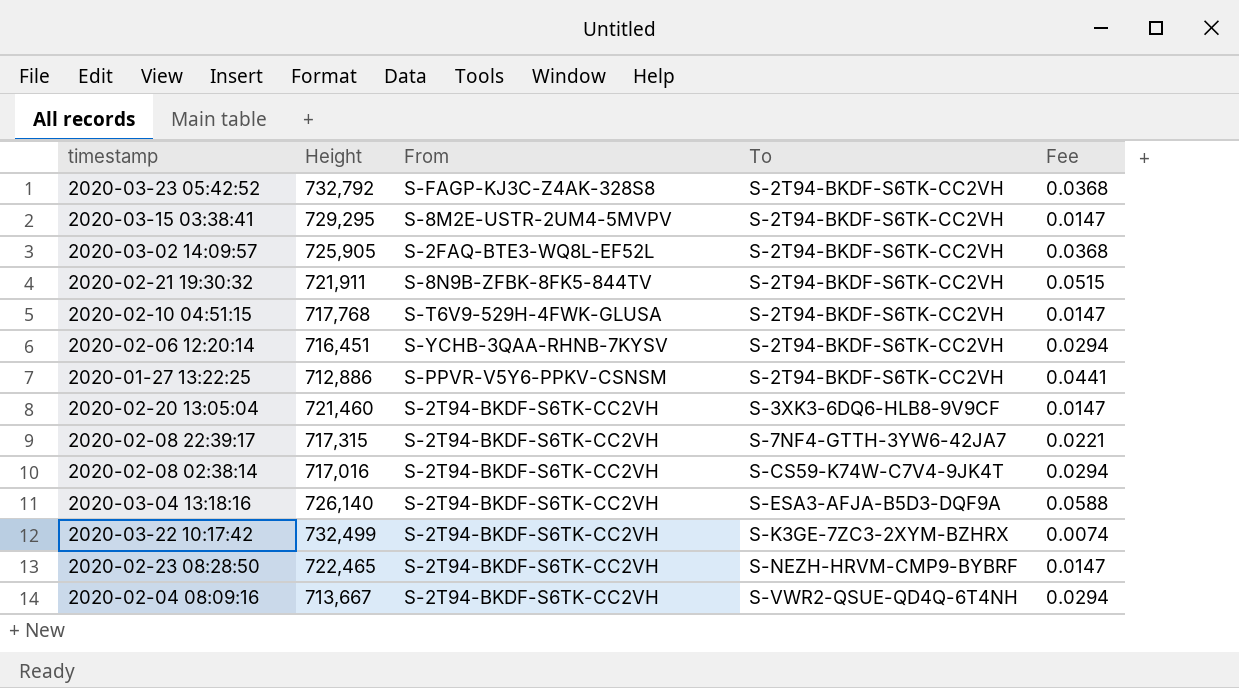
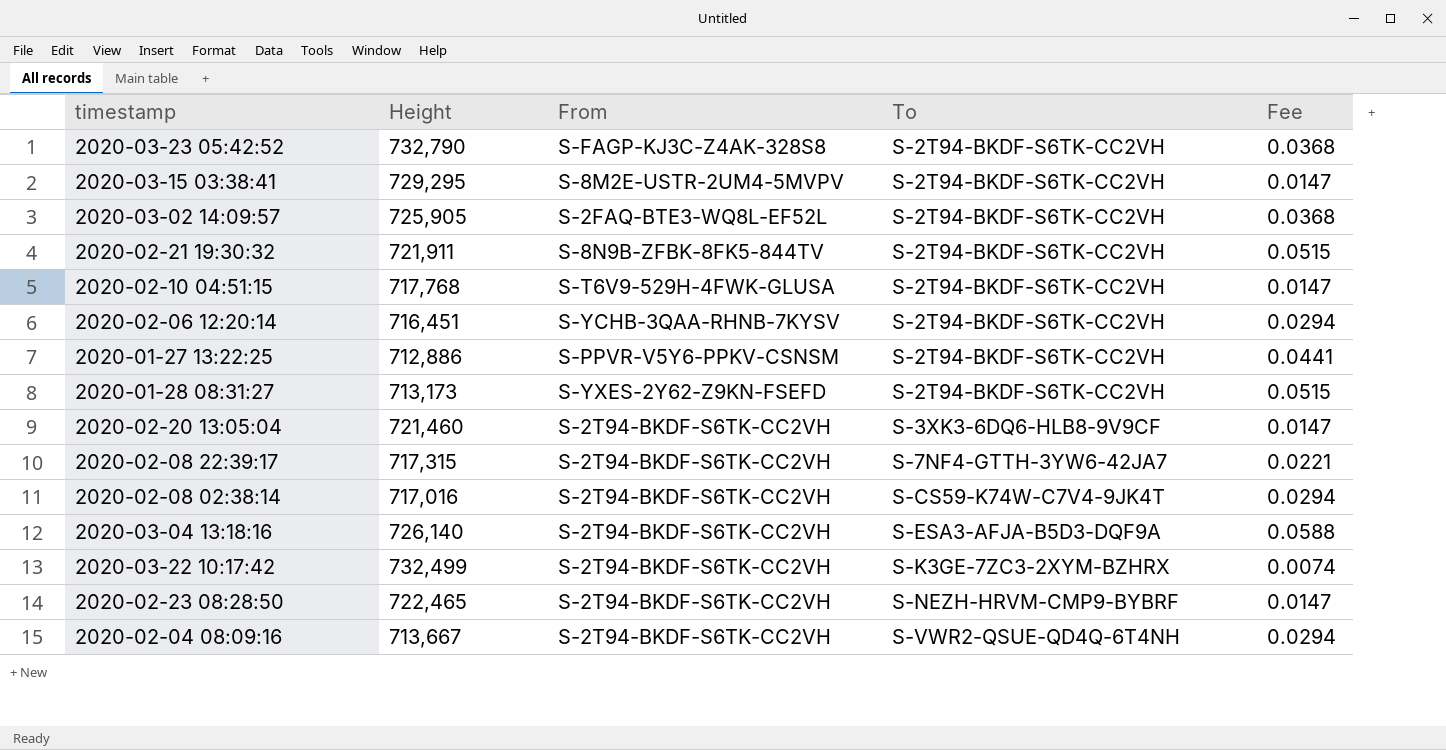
2020-03-23 05:42:52 | Height: 732,792 -> 732,790
row 2020-01-28 08:31:27: none -> 713,173 | S-YXES-2Y62-Z9KN-FSEFD | S-2T94-BKDF-S6TK-CC2VH | 0.0515

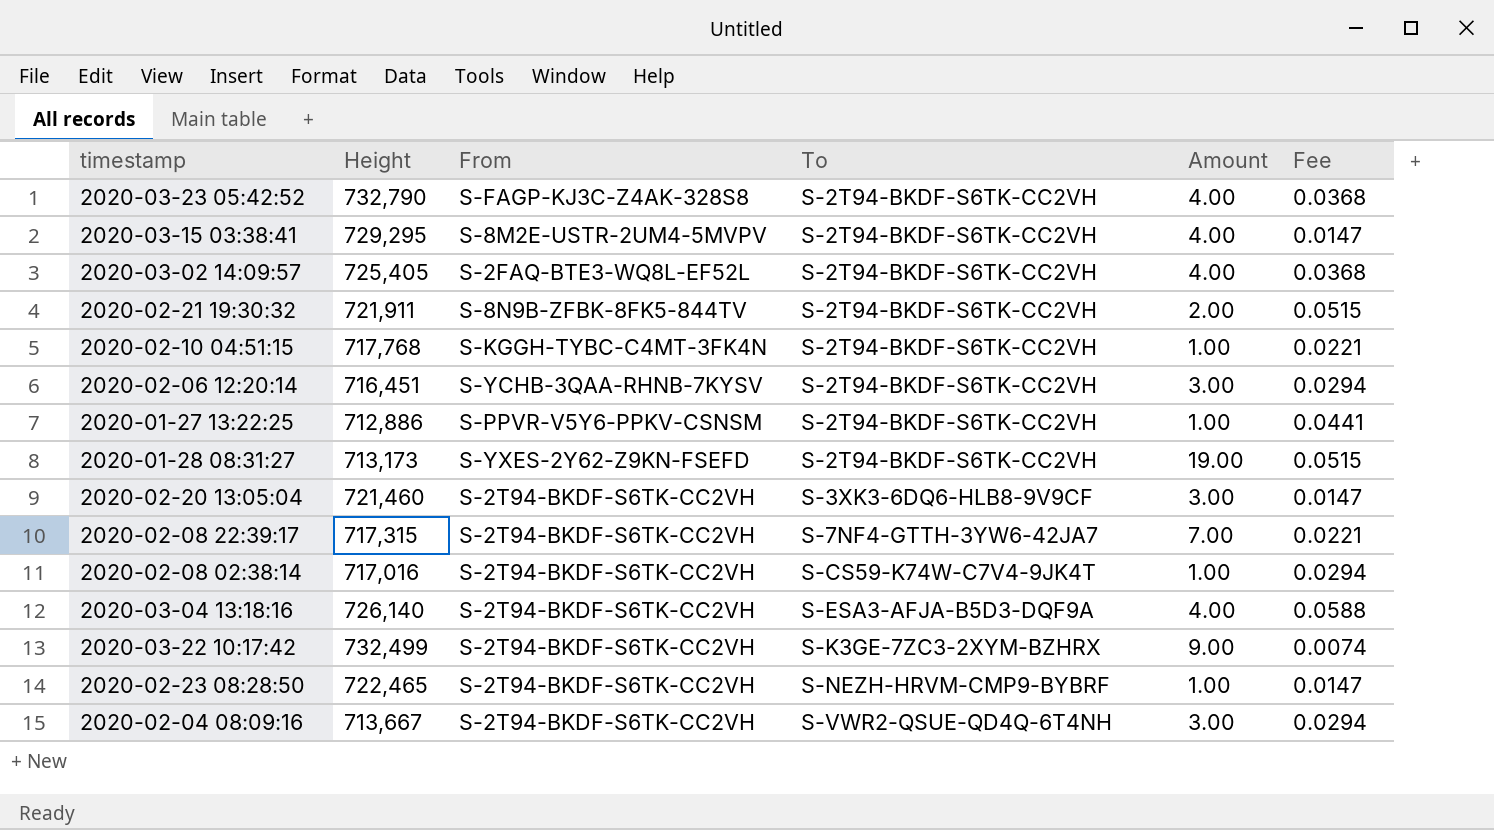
column Amount | position: none -> 5
2020-03-02 14:09:57 | Height: 725,905 -> 725,405
2020-02-10 04:51:15 | From: S-T6V9-529H-4FWK-GLUSA -> S-KGGH-TYBC-C4MT-3FK4N
2020-02-10 04:51:15 | Fee: 0.0147 -> 0.0221

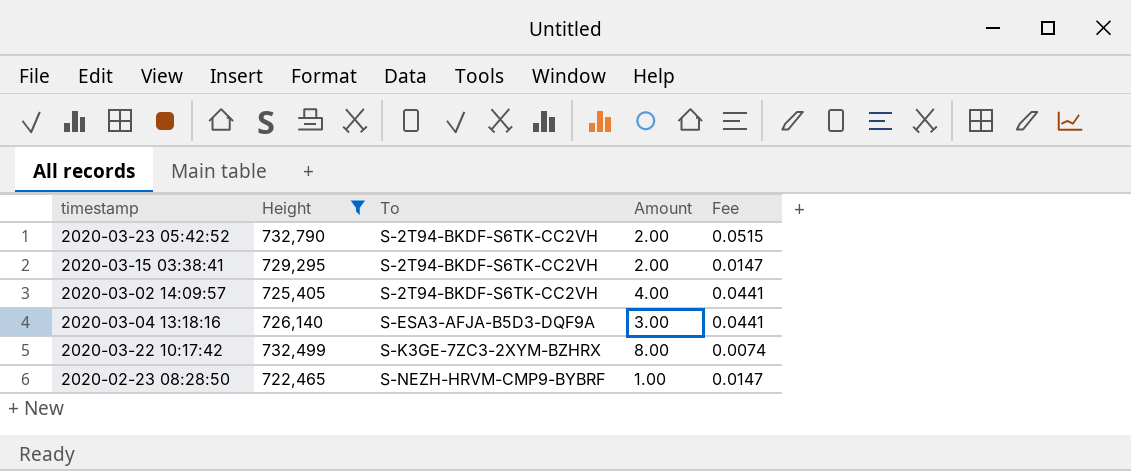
filter: none -> Height >= 722,465
column From | position: 3 -> none
2020-03-23 05:42:52 | Amount: 4.00 -> 2.00
2020-03-23 05:42:52 | Fee: 0.0368 -> 0.0515
2020-03-15 03:38:41 | Amount: 4.00 -> 2.00
2020-03-02 14:09:57 | Fee: 0.0368 -> 0.0441
2020-03-04 13:18:16 | Amount: 4.00 -> 3.00
2020-03-04 13:18:16 | Fee: 0.0588 -> 0.0441
2020-03-22 10:17:42 | Amount: 9.00 -> 8.00

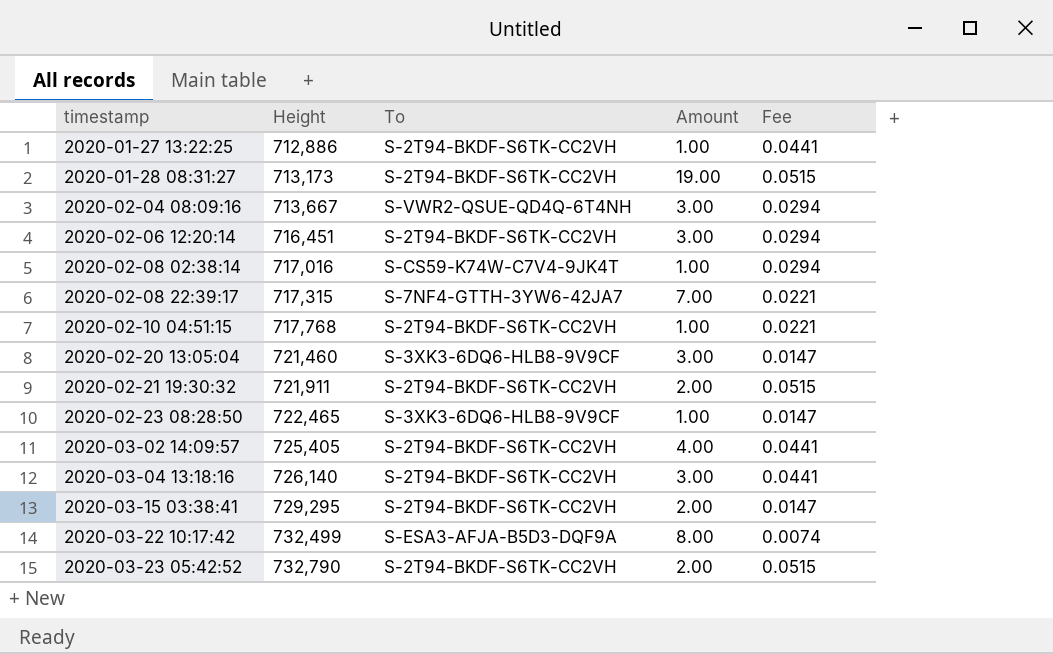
filter: Height >= 722,465 -> none
row order: To ascending -> timestamp ascending
2020-02-23 08:28:50 | To: S-NEZH-HRVM-CMP9-BYBRF -> S-3XK3-6DQ6-HLB8-9V9CF
2020-03-04 13:18:16 | To: S-ESA3-AFJA-B5D3-DQF9A -> S-2T94-BKDF-S6TK-CC2VH
2020-03-22 10:17:42 | To: S-K3GE-7ZC3-2XYM-BZHRX -> S-ESA3-AFJA-B5D3-DQF9A

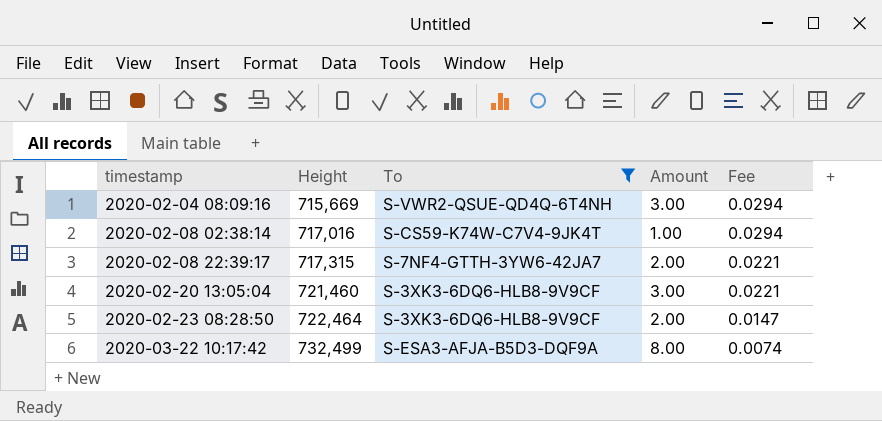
filter: none -> To != S-2T94-BKDF-S6TK-CC2VH
2020-02-04 08:09:16 | Height: 713,667 -> 715,669
2020-02-08 22:39:17 | Amount: 7.00 -> 2.00
2020-02-20 13:05:04 | Fee: 0.0147 -> 0.0221
2020-02-23 08:28:50 | Height: 722,465 -> 722,464
2020-02-23 08:28:50 | Amount: 1.00 -> 2.00

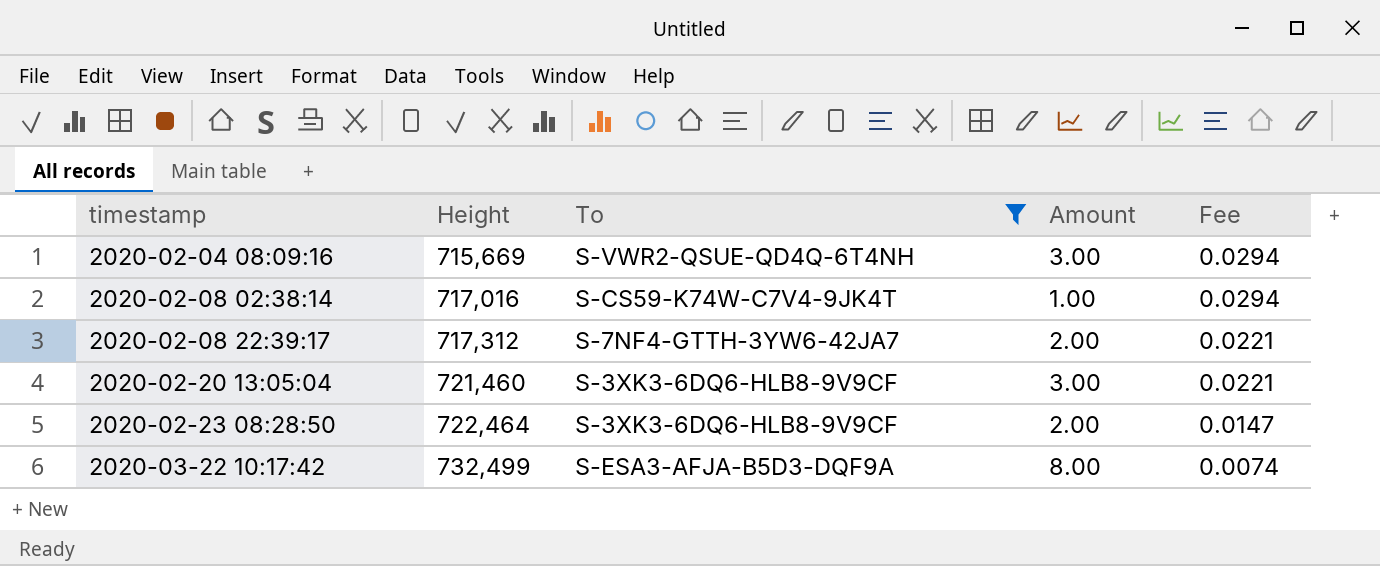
2020-02-08 22:39:17 | Height: 717,315 -> 717,312

